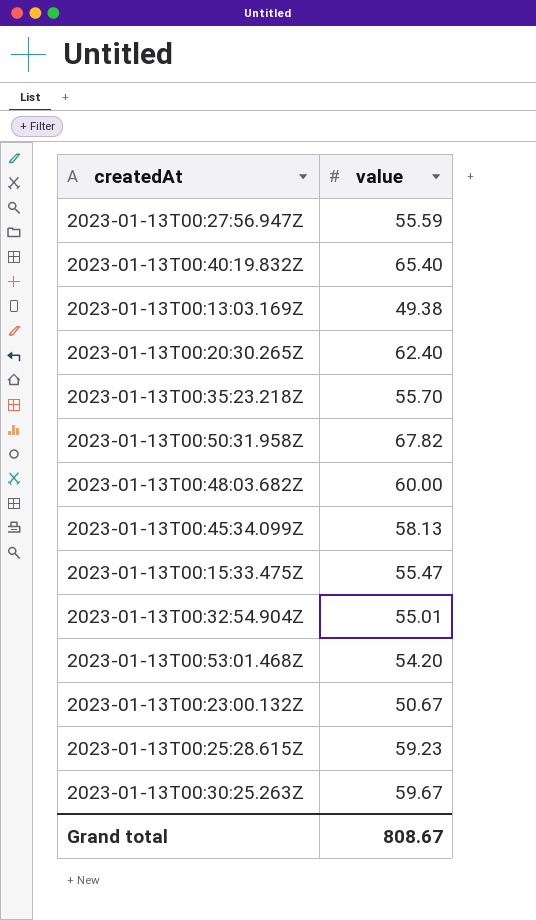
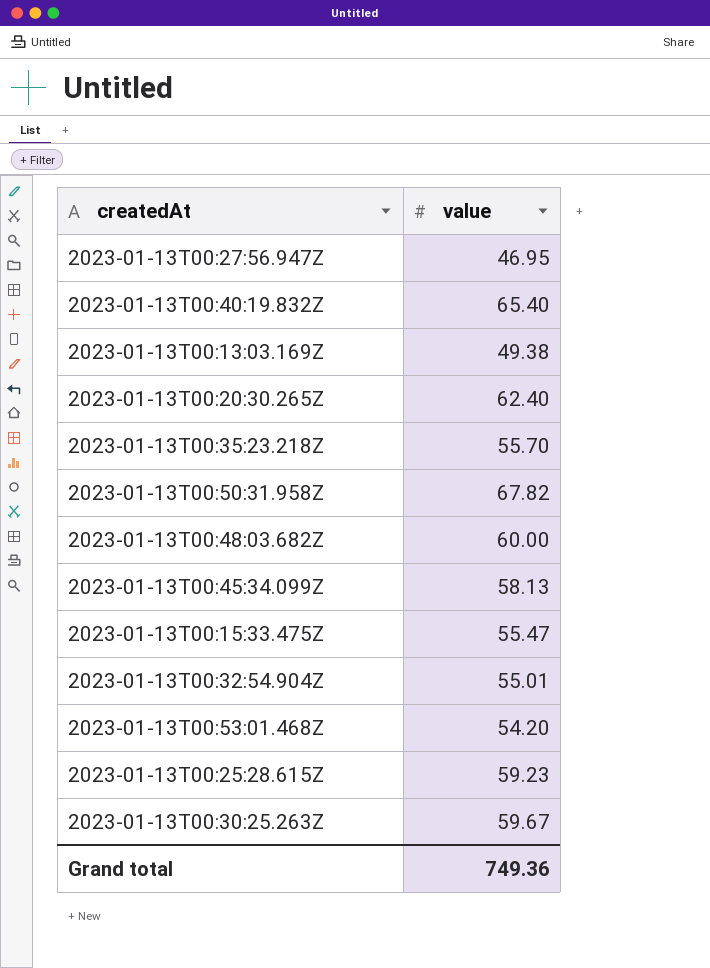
row 2023-01-13T00:23:00.132Z: 50.67 -> none
2023-01-13T00:27:56.947Z | value: 55.59 -> 46.95
Grand total | value: 808.67 -> 749.36

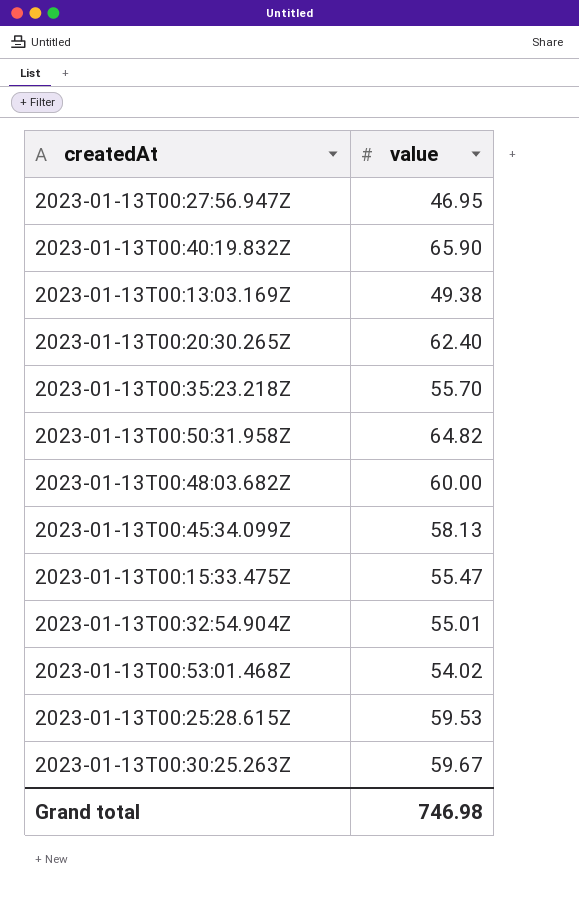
2023-01-13T00:40:19.832Z | value: 65.40 -> 65.90
2023-01-13T00:50:31.958Z | value: 67.82 -> 64.82
2023-01-13T00:53:01.468Z | value: 54.20 -> 54.02
2023-01-13T00:25:28.615Z | value: 59.23 -> 59.53
Grand total | value: 749.36 -> 746.98

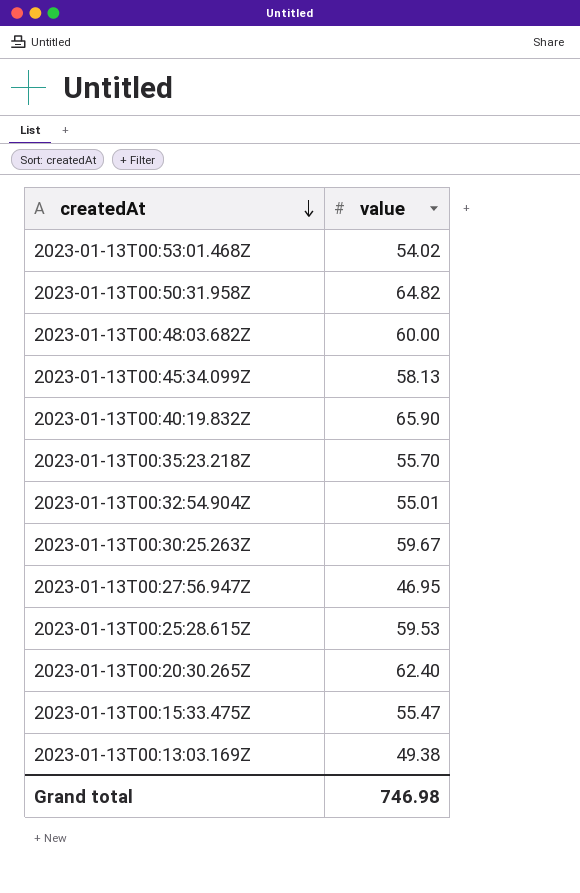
row order: none -> createdAt descending

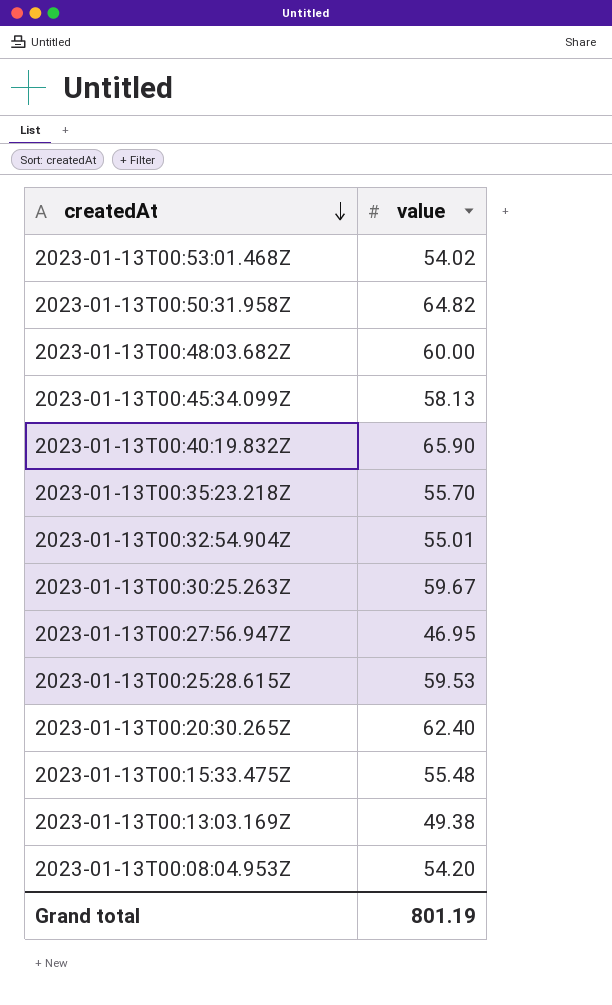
2023-01-13T00:15:33.475Z | value: 55.47 -> 55.48
row 2023-01-13T00:08:04.953Z: none -> 54.20
Grand total | value: 746.98 -> 801.19

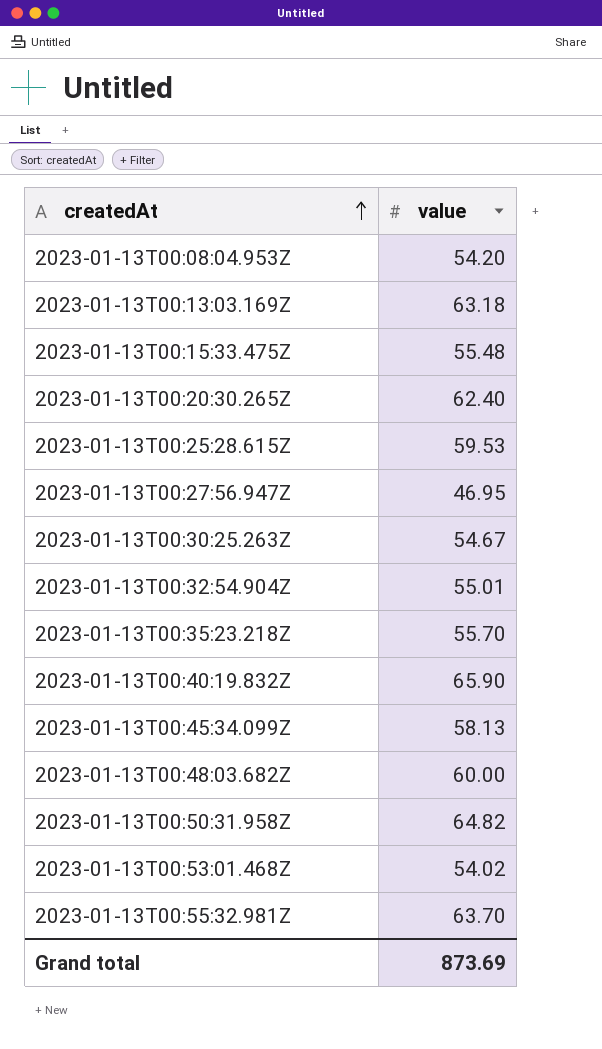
row order: createdAt descending -> createdAt ascending
2023-01-13T00:13:03.169Z | value: 49.38 -> 63.18
2023-01-13T00:30:25.263Z | value: 59.67 -> 54.67
row 2023-01-13T00:55:32.981Z: none -> 63.70
Grand total | value: 801.19 -> 873.69

